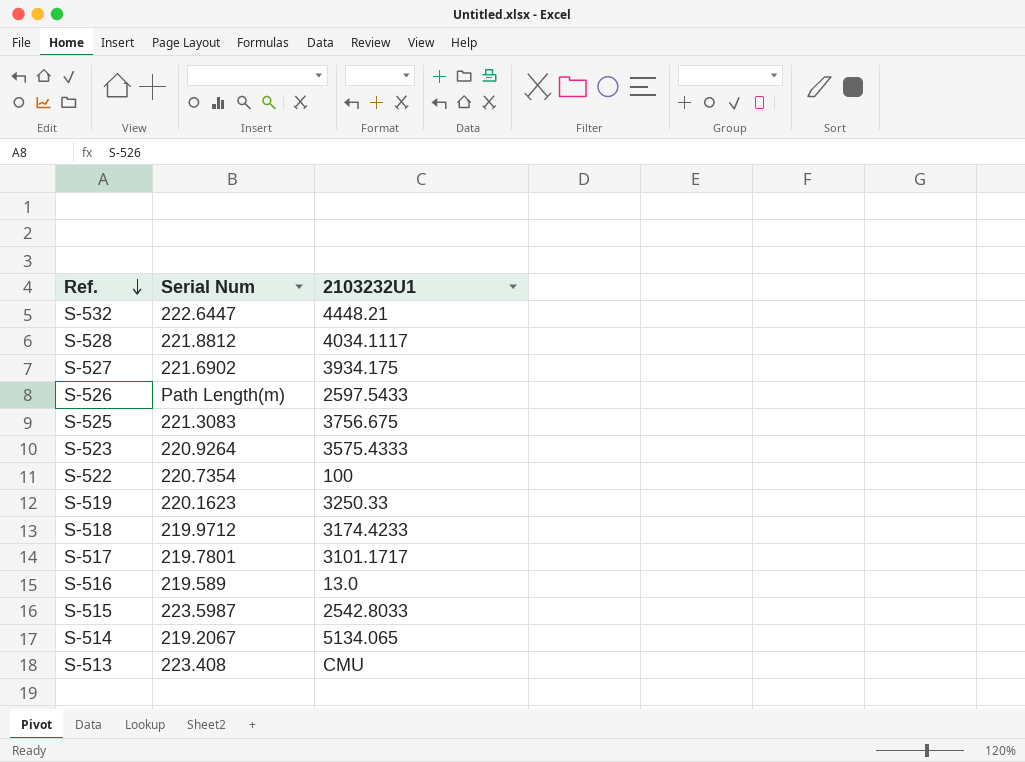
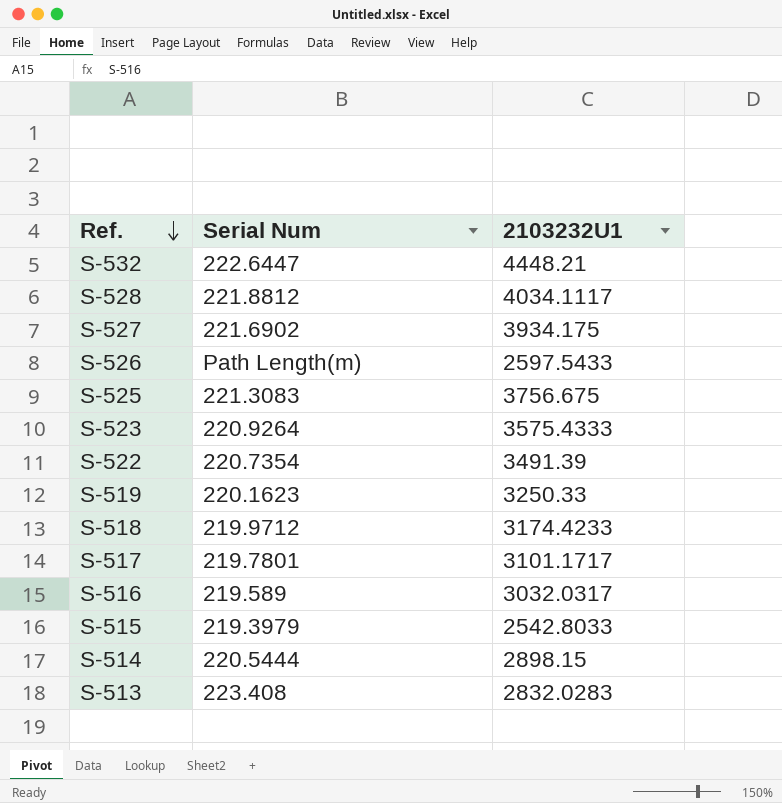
S-522 | 2103232U1: 100 -> 3491.39
S-516 | 2103232U1: 13.0 -> 3032.0317
S-515 | Serial Num: 223.5987 -> 219.3979
S-514 | Serial Num: 219.2067 -> 220.5444
S-514 | 2103232U1: 5134.065 -> 2898.15
S-513 | 2103232U1: CMU -> 2832.0283

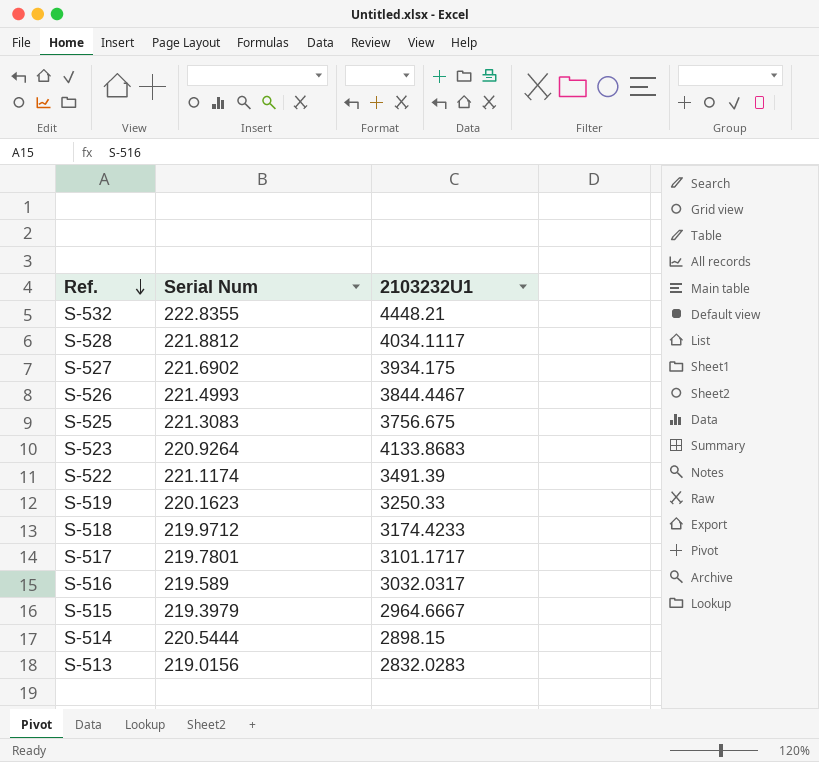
S-532 | Serial Num: 222.6447 -> 222.8355
S-526 | Serial Num: Path Length(m) -> 221.4993
S-526 | 2103232U1: 2597.5433 -> 3844.4467
S-523 | 2103232U1: 3575.4333 -> 4133.8683
S-522 | Serial Num: 220.7354 -> 221.1174
S-515 | 2103232U1: 2542.8033 -> 2964.6667
S-513 | Serial Num: 223.408 -> 219.0156

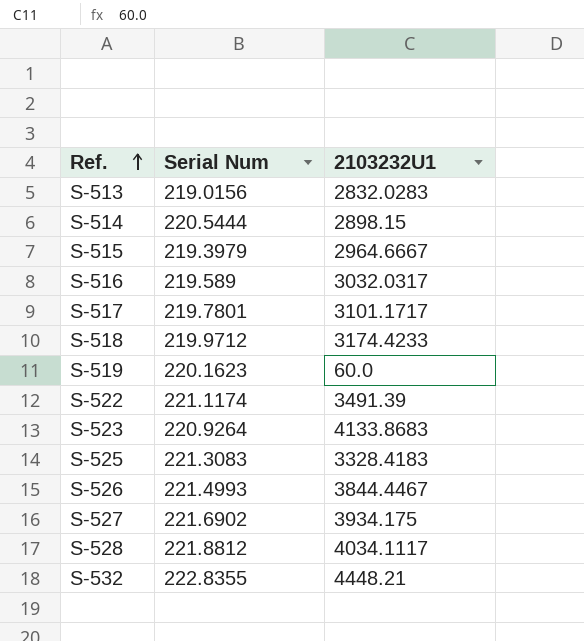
row order: Ref. descending -> Ref. ascending
S-519 | 2103232U1: 3250.33 -> 60.0
S-525 | 2103232U1: 3756.675 -> 3328.4183

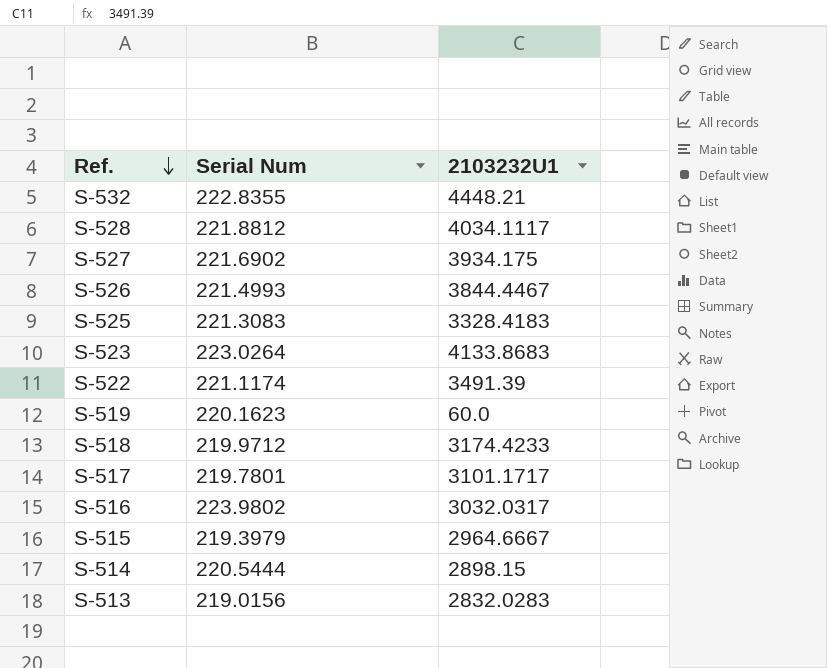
row order: Ref. ascending -> Ref. descending
S-523 | Serial Num: 220.9264 -> 223.0264
S-516 | Serial Num: 219.589 -> 223.9802

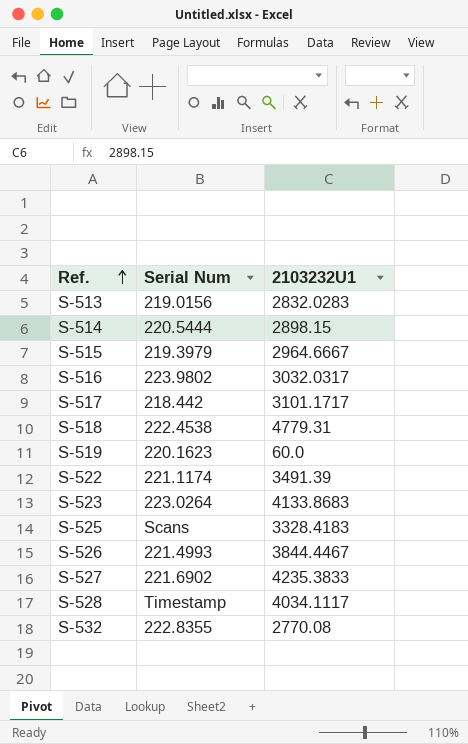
row order: Ref. descending -> Ref. ascending
S-517 | Serial Num: 219.7801 -> 218.442
S-518 | Serial Num: 219.9712 -> 222.4538
S-518 | 2103232U1: 3174.4233 -> 4779.31
S-525 | Serial Num: 221.3083 -> Scans
S-527 | 2103232U1: 3934.175 -> 4235.3833
S-528 | Serial Num: 221.8812 -> Timestamp
S-532 | 2103232U1: 4448.21 -> 2770.08

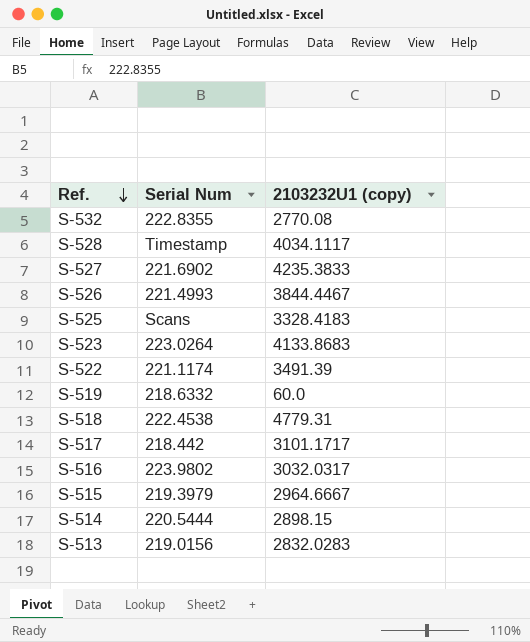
row order: Ref. ascending -> Ref. descending
column name: 2103232U1 -> 2103232U1 (copy)
S-519 | Serial Num: 220.1623 -> 218.6332

